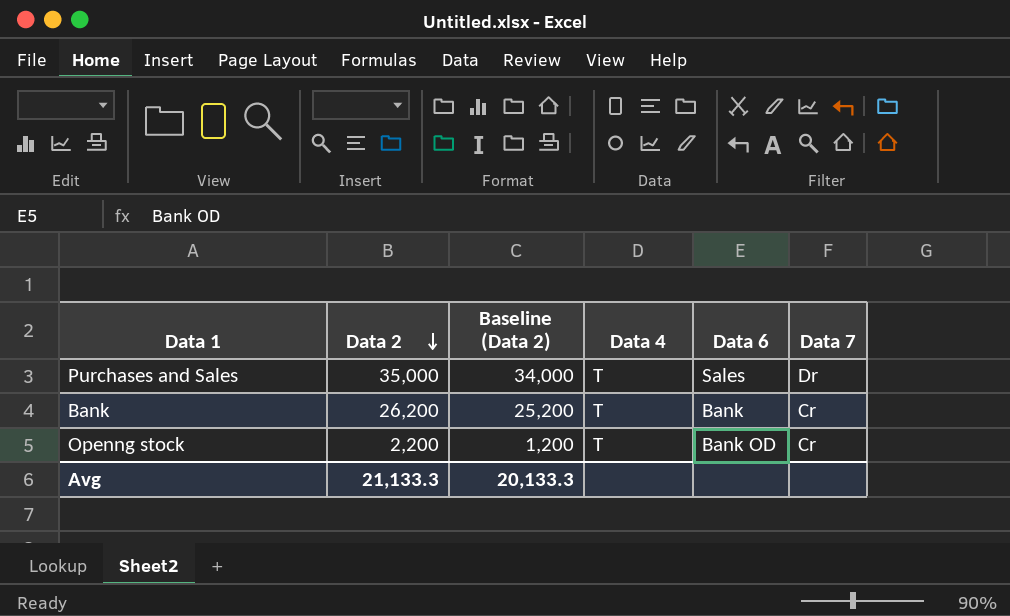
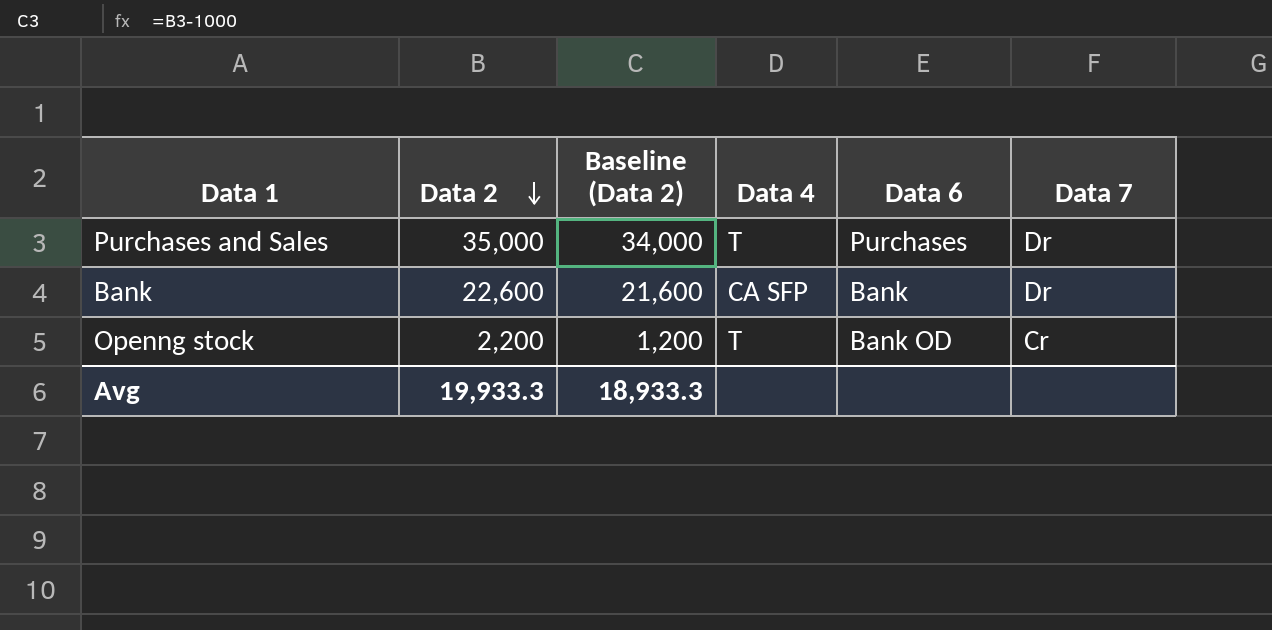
Purchases and Sales | Data 6: Sales -> Purchases
Bank | Data 2: 26,200 -> 22,600
Bank | Baseline (Data 2): 25,200 -> 21,600
Bank | Data 4: T -> CA SFP
Bank | Data 7: Cr -> Dr
Avg | Data 2: 21,133.3 -> 19,933.3
Avg | Baseline (Data 2): 20,133.3 -> 18,933.3

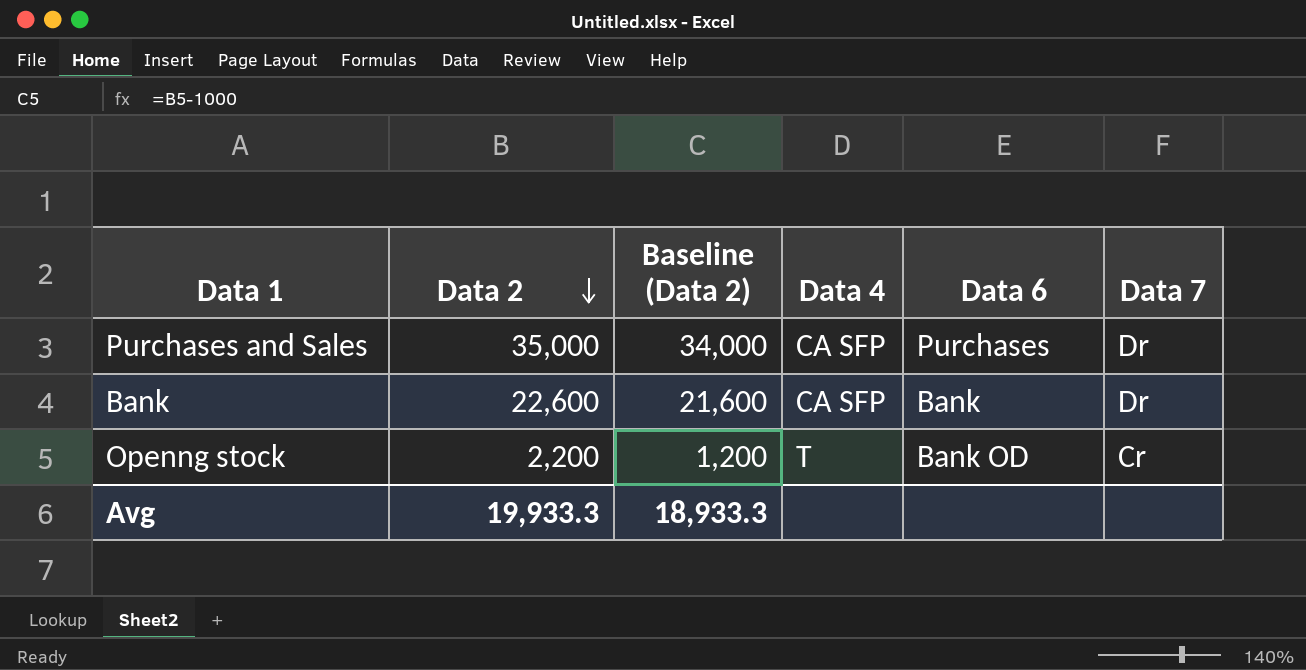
Purchases and Sales | Data 4: T -> CA SFP

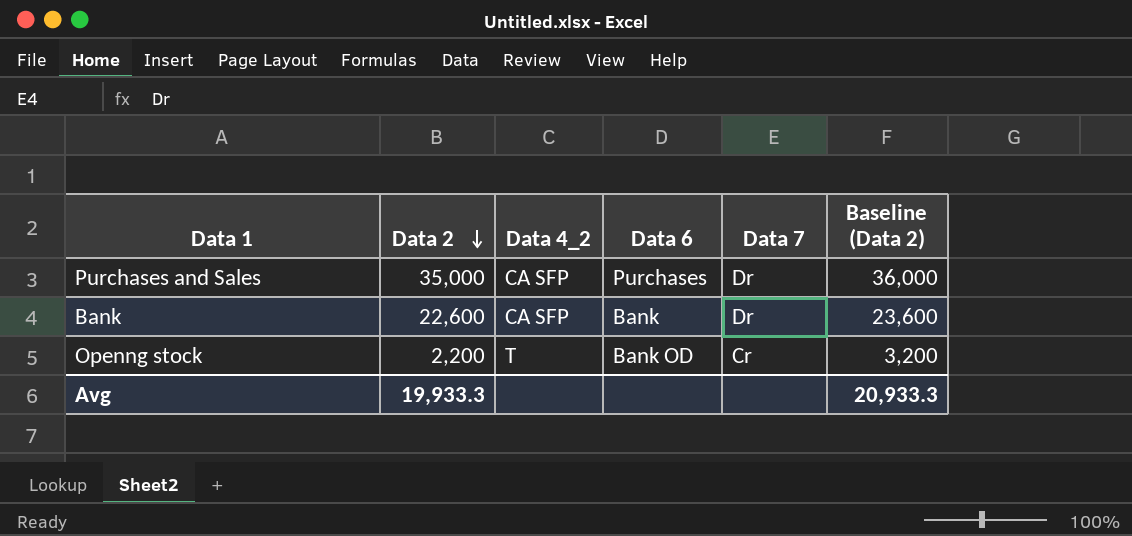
column name: Data 4 -> Data 4_2
column Baseline (Data 2) | formula: [Data 2] - 1000 -> [Data 2] + 1000
column Baseline (Data 2) | position: 3 -> 6
Avg | Baseline (Data 2): 18,933.3 -> 20,933.3

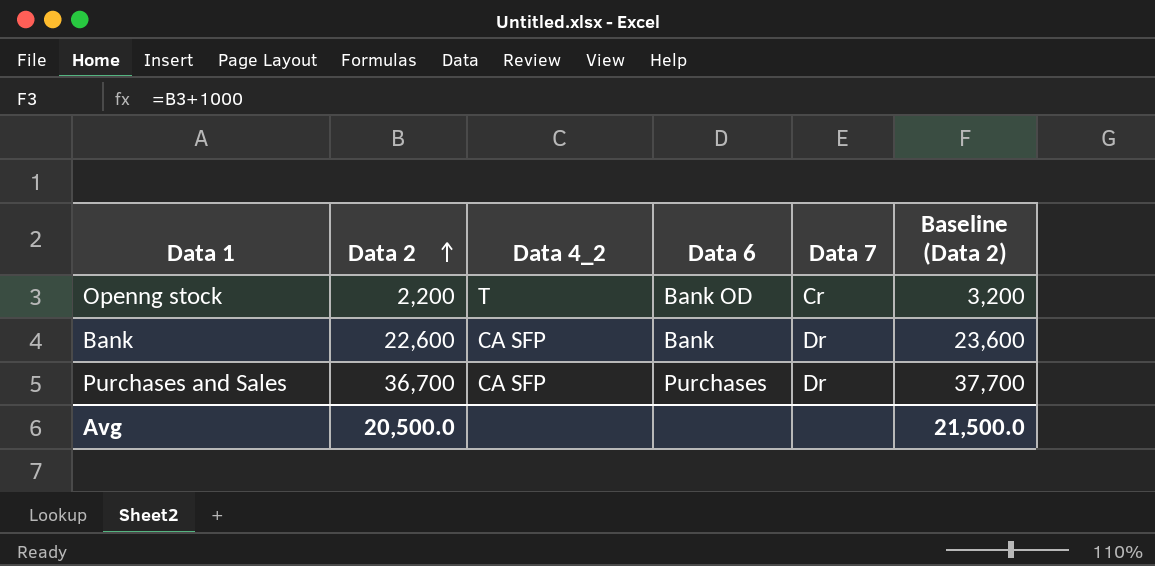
row order: Data 2 descending -> Data 2 ascending
Purchases and Sales | Data 2: 35,000 -> 36,700
Purchases and Sales | Baseline (Data 2): 36,000 -> 37,700
Avg | Data 2: 19,933.3 -> 20,500.0
Avg | Baseline (Data 2): 20,933.3 -> 21,500.0

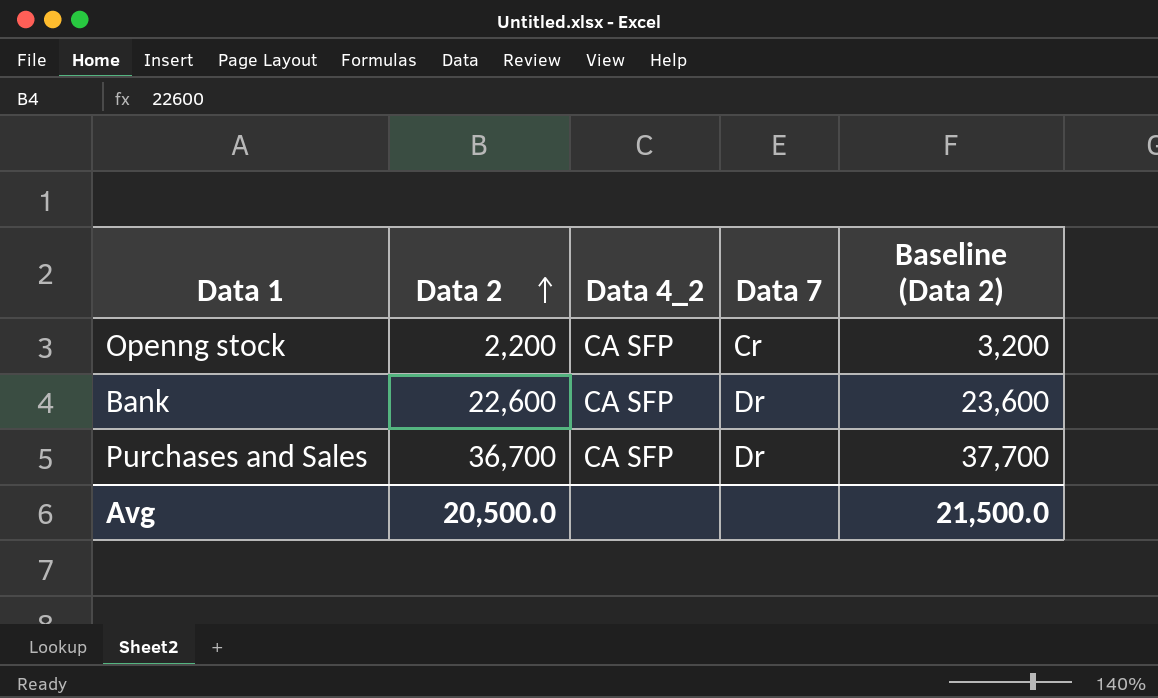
column Data 6 | position: 4 -> none
Openng stock | Data 4_2: T -> CA SFP

